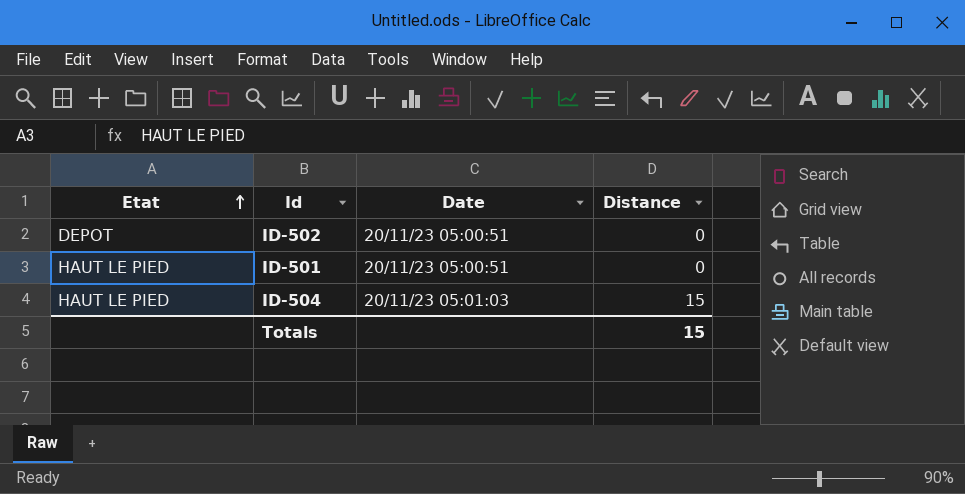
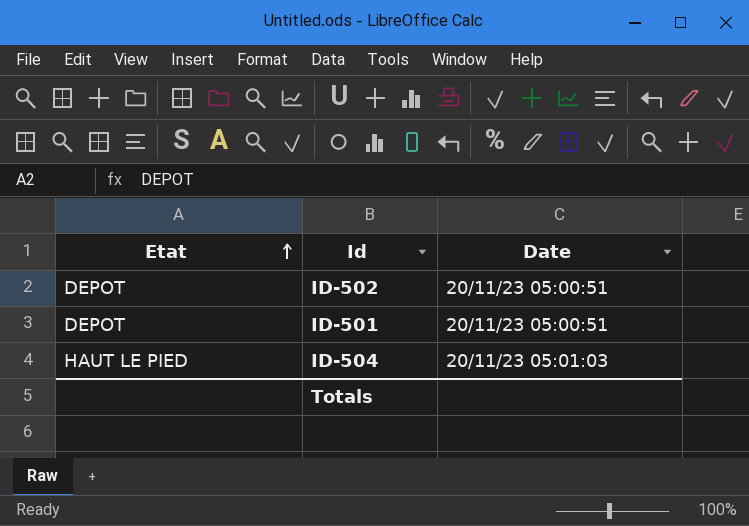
column Distance | position: 4 -> none
ID-501 | Etat: HAUT LE PIED -> DEPOT

